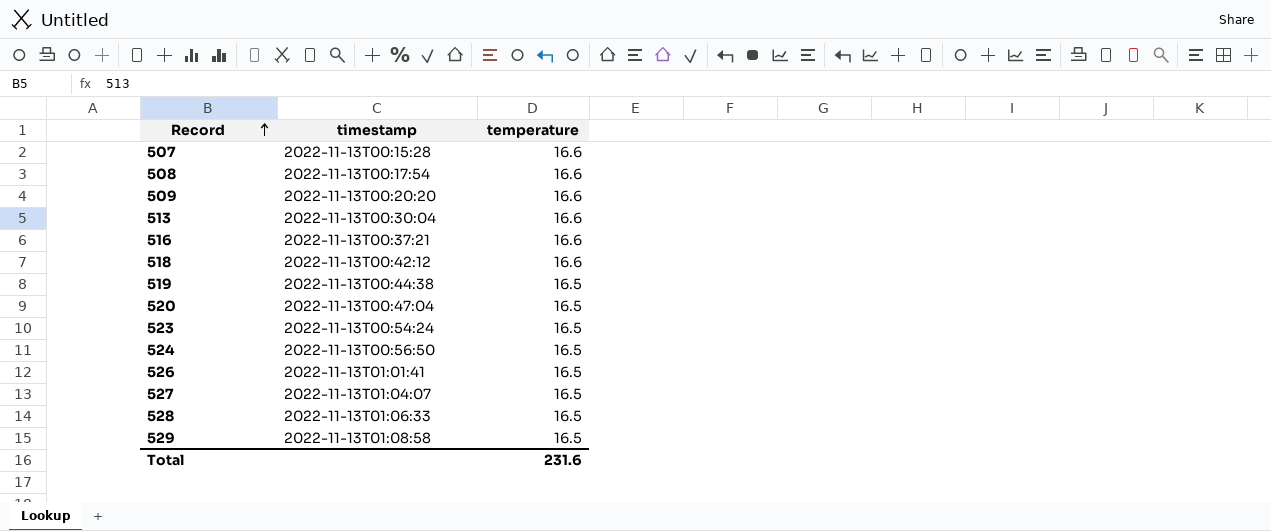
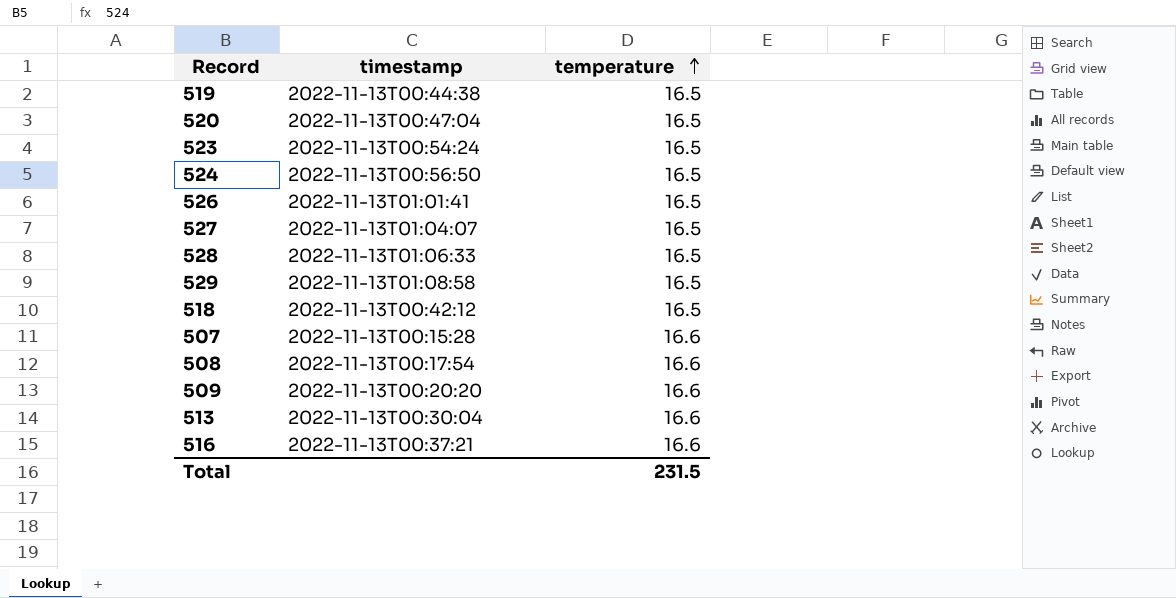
row order: Record ascending -> temperature ascending
518 | temperature: 16.6 -> 16.5
Total | temperature: 231.6 -> 231.5

